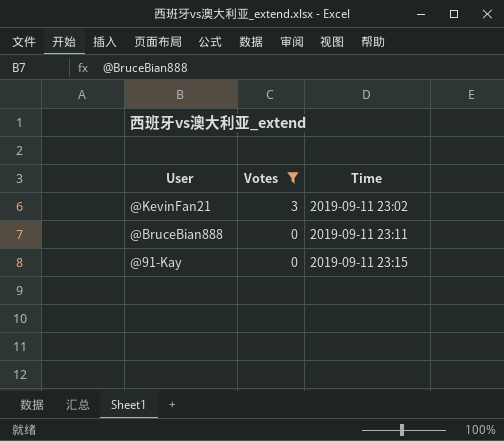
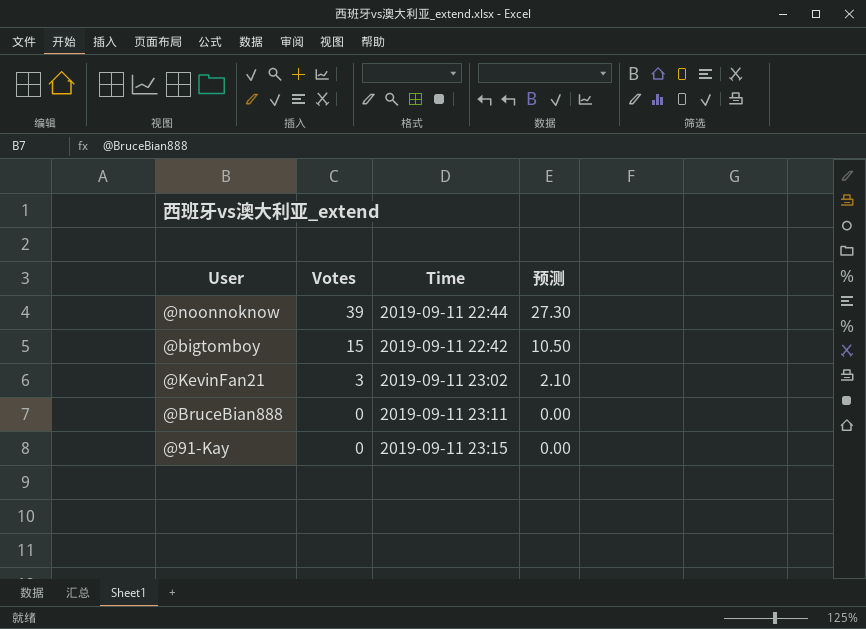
filter: Votes <= 3 -> none
column 预测 | formula: none -> [Votes] * 0.7

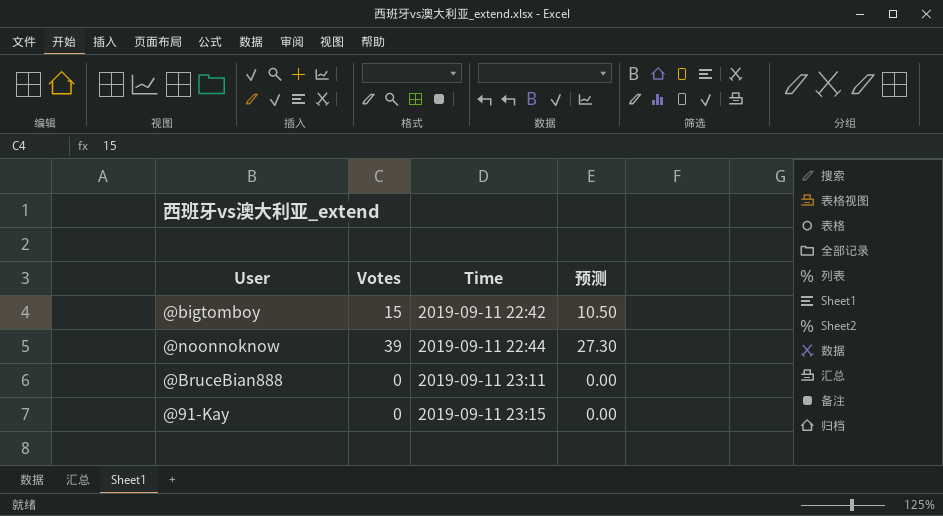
row order: Votes descending -> Time ascending
row @KevinFan21: 3 | 2019-09-11 23:02 | 2.10 -> none

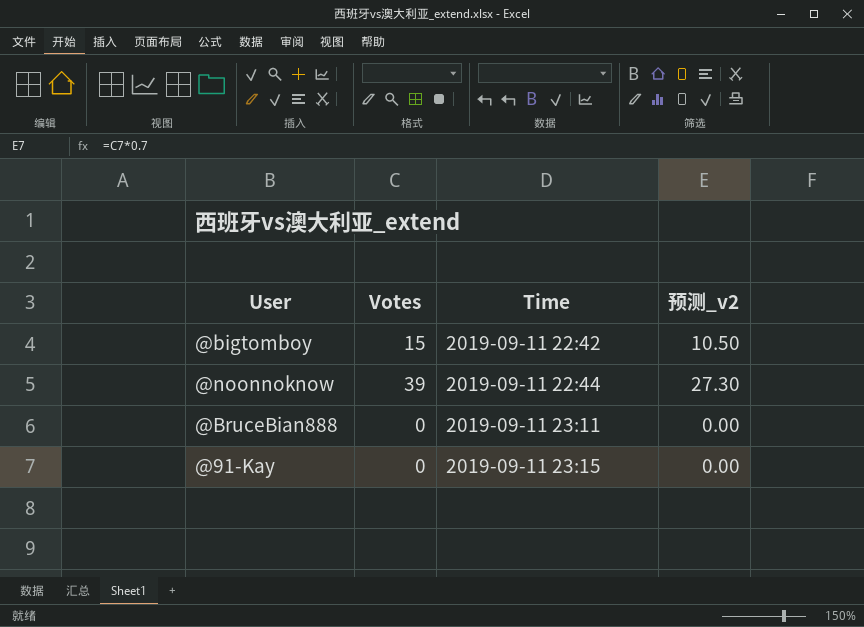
column name: 预测 -> 预测_v2

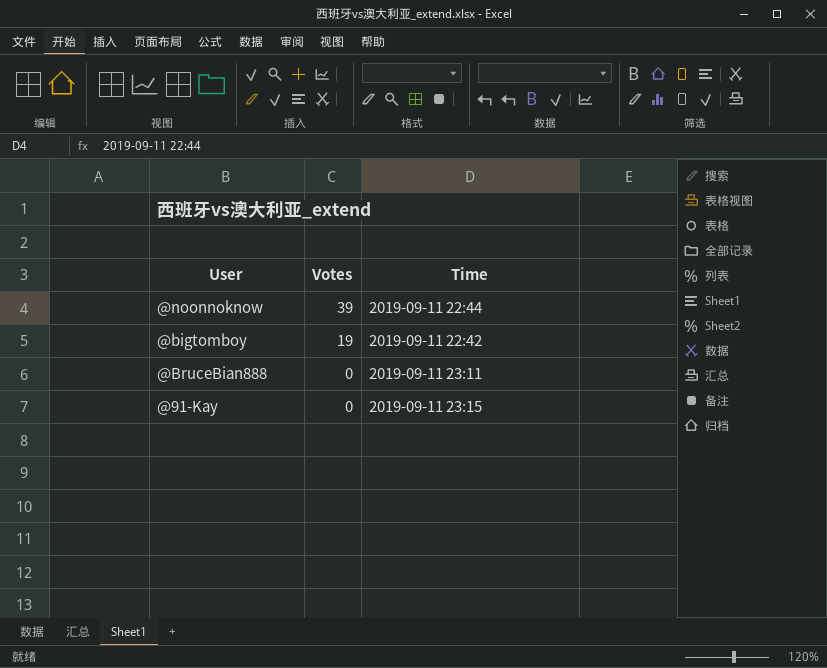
row order: Time ascending -> Votes descending
column 预测_v2 | formula: [Votes] * 0.7 -> none
@bigtomboy | Votes: 15 -> 19

